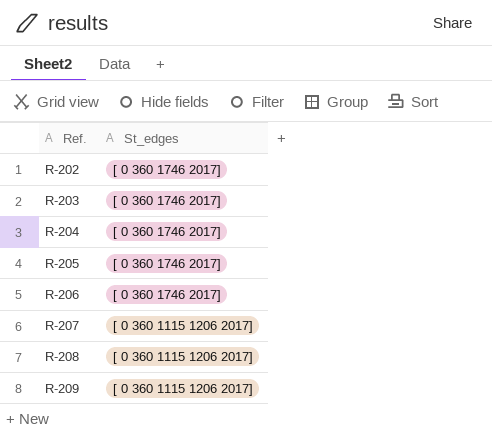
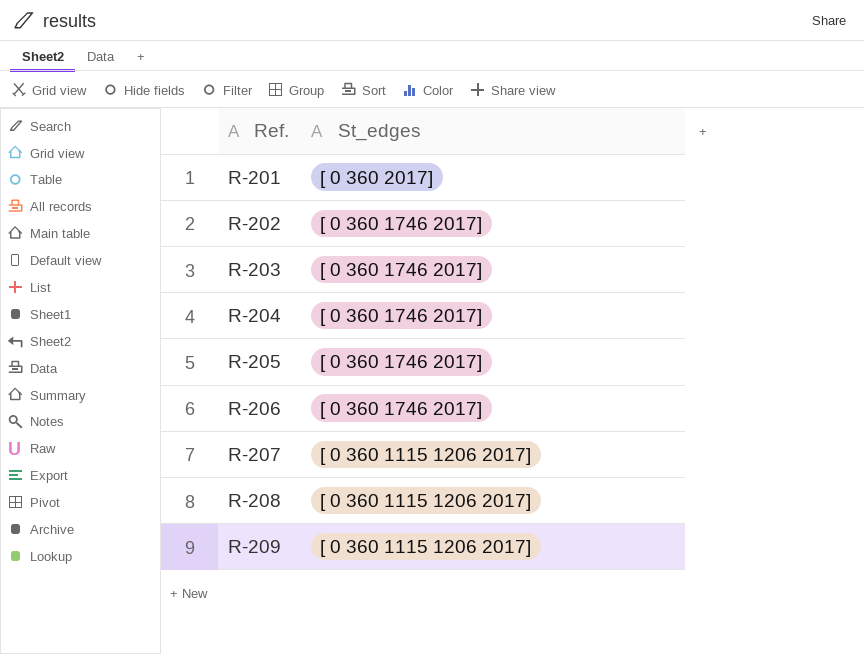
row R-201: none -> [ 0 360 2017]

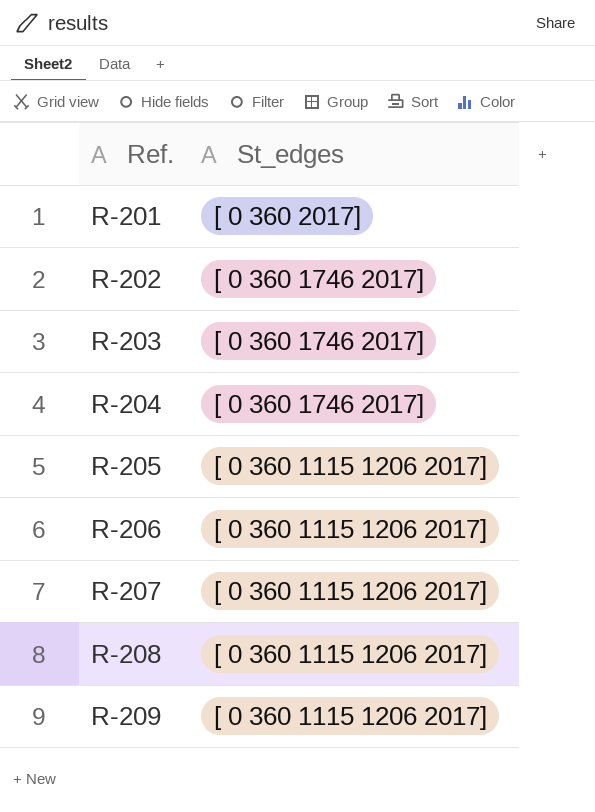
R-205 | St_edges: [ 0 360 1746 2017] -> [ 0 360 1115 1206 2017]
R-206 | St_edges: [ 0 360 1746 2017] -> [ 0 360 1115 1206 2017]

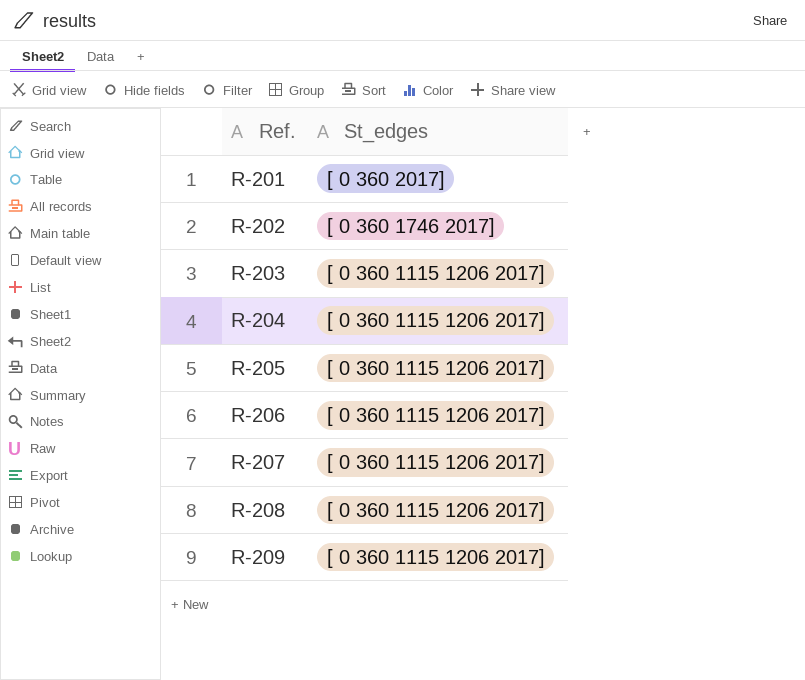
R-203 | St_edges: [ 0 360 1746 2017] -> [ 0 360 1115 1206 2017]
R-204 | St_edges: [ 0 360 1746 2017] -> [ 0 360 1115 1206 2017]

